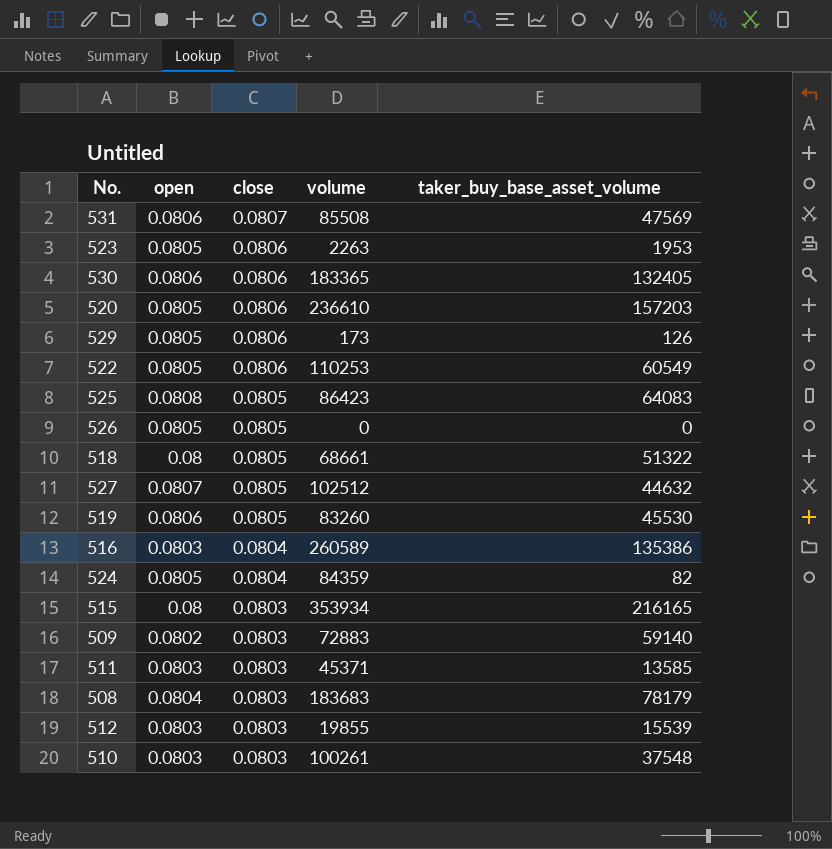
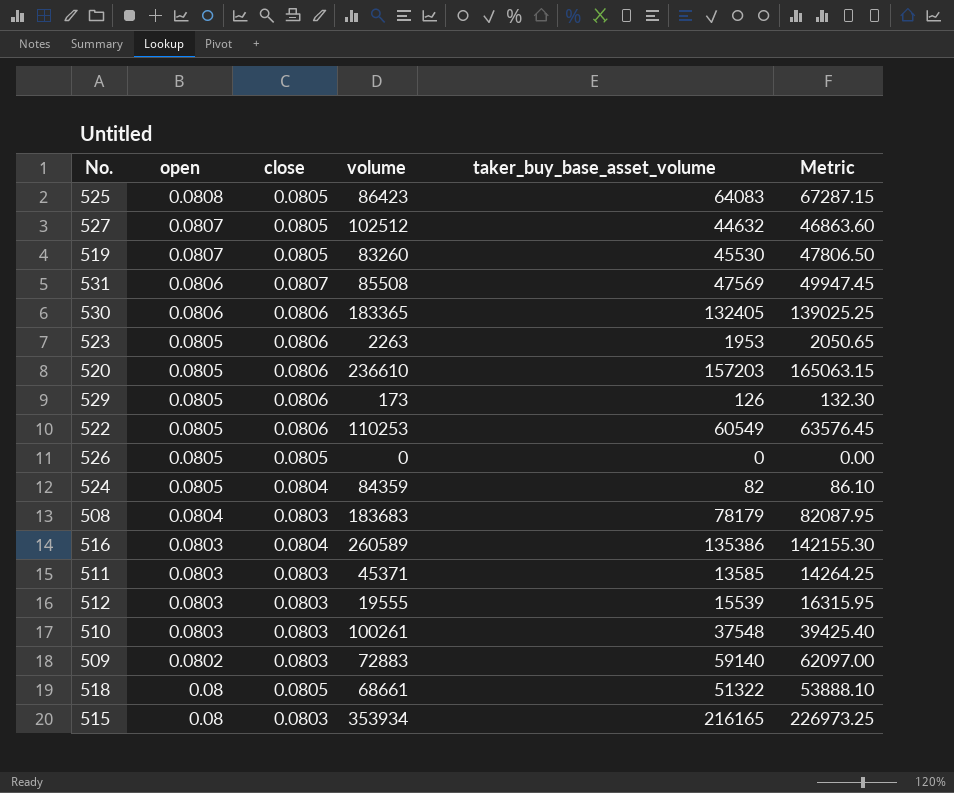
row order: close descending -> open descending
column Metric | formula: none -> [taker_buy_base_asset_volume] * 1.05
519 | open: 0.0806 -> 0.0807
512 | volume: 19855 -> 19555

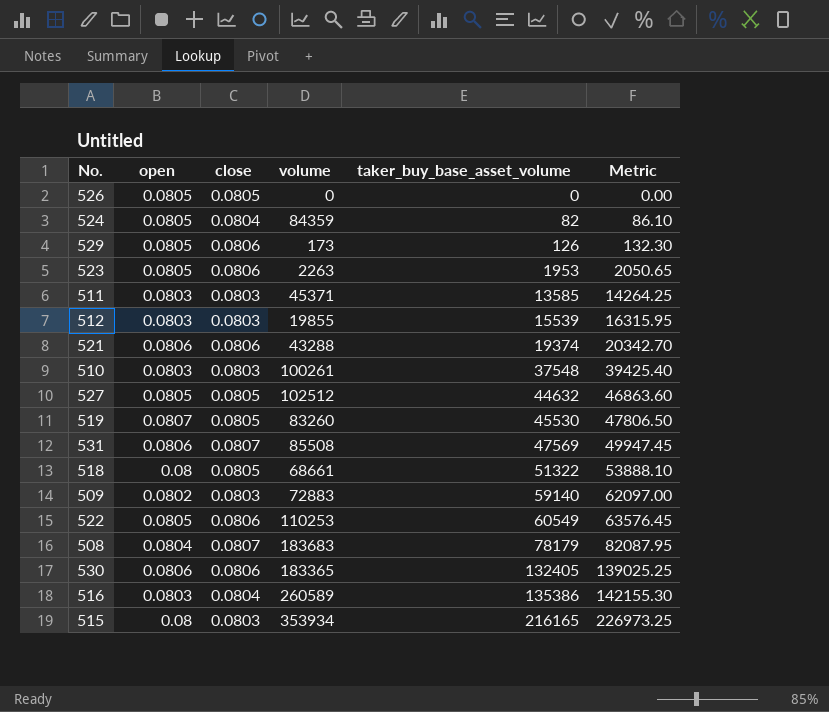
row order: open descending -> taker_buy_base_asset_volume ascending
row 525: 0.0808 | 0.0805 | 86423 | 64083 | 67287.15 -> none
row 520: 0.0805 | 0.0806 | 236610 | 157203 | 165063.15 -> none
512 | volume: 19555 -> 19855
row 521: none -> 0.0806 | 0.0806 | 43288 | 19374 | 20342.70
527 | open: 0.0807 -> 0.0805
508 | close: 0.0803 -> 0.0807

